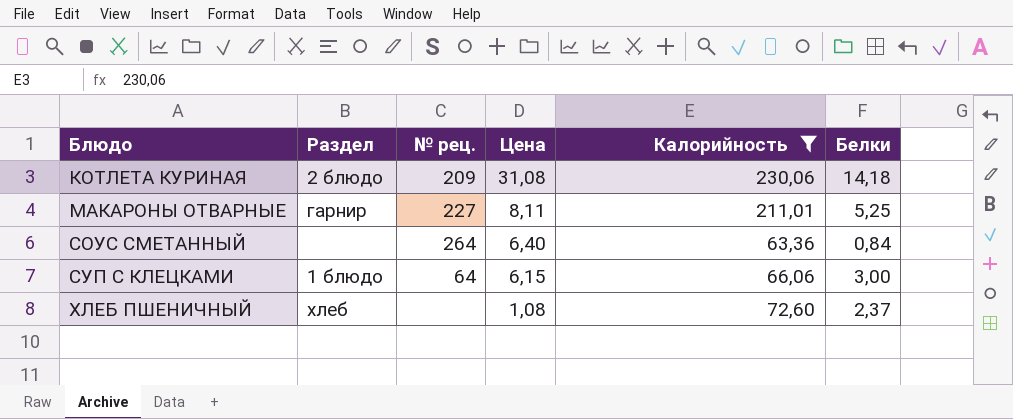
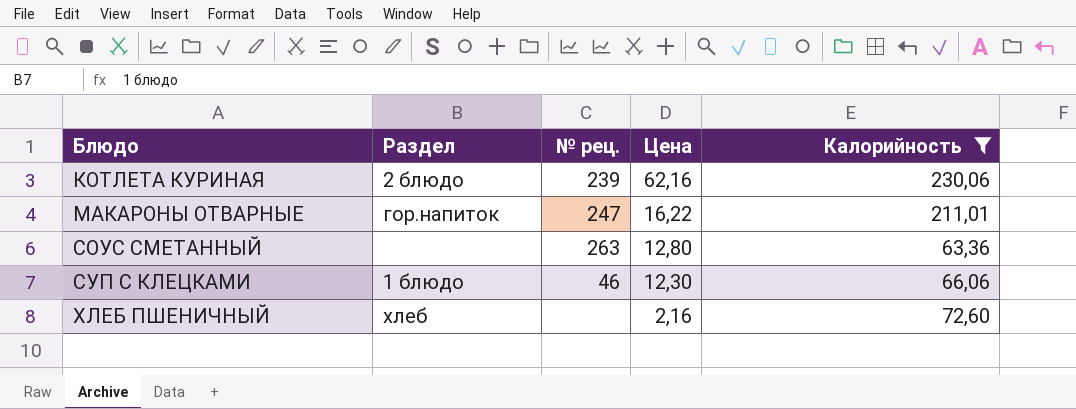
column Белки | position: 6 -> none
КОТЛЕТА КУРИНАЯ | № рец.: 209 -> 239
КОТЛЕТА КУРИНАЯ | Цена: 31,08 -> 62,16
МАКАРОНЫ ОТВАРНЫЕ | Раздел: гарнир -> гор.напиток
МАКАРОНЫ ОТВАРНЫЕ | № рец.: 227 -> 247
МАКАРОНЫ ОТВАРНЫЕ | Цена: 8,11 -> 16,22
СОУС СМЕТАННЫЙ | № рец.: 264 -> 263
СОУС СМЕТАННЫЙ | Цена: 6,40 -> 12,80
СУП С КЛЕЦКАМИ | № рец.: 64 -> 46
СУП С КЛЕЦКАМИ | Цена: 6,15 -> 12,30
ХЛЕБ ПШЕНИЧНЫЙ | Цена: 1,08 -> 2,16

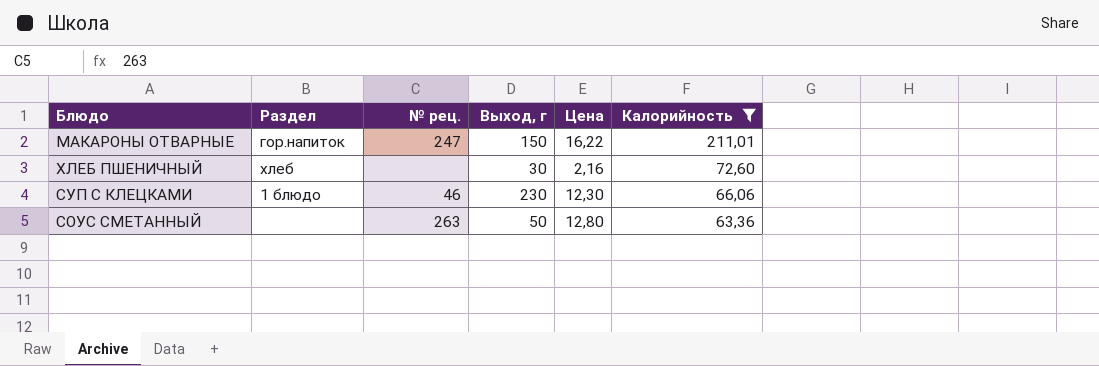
row order: Блюдо ascending -> Калорийность descending
column Выход, г | position: none -> 4
row КОТЛЕТА КУРИНАЯ: 2 блюдо | 239 | 62,16 | 230,06 -> none

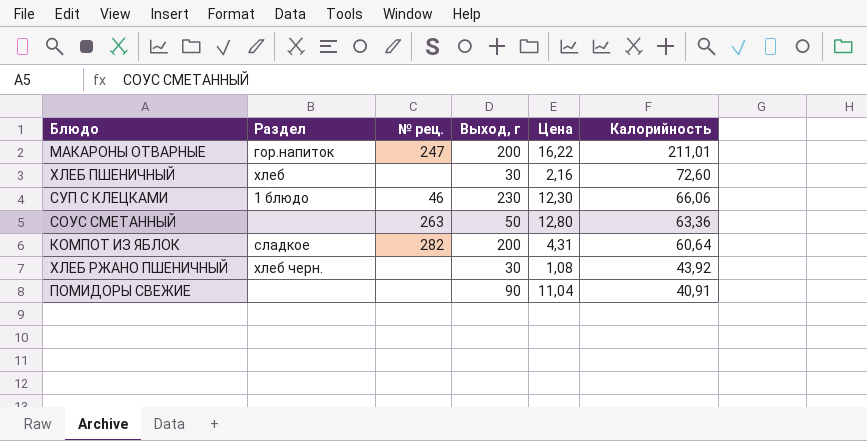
filter: Калорийность >= 63,36 -> none
МАКАРОНЫ ОТВАРНЫЕ | Выход, г: 150 -> 200

